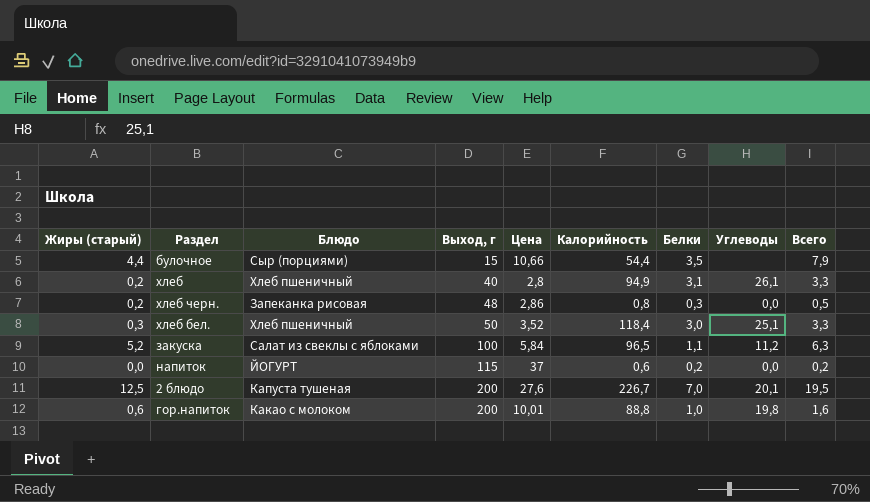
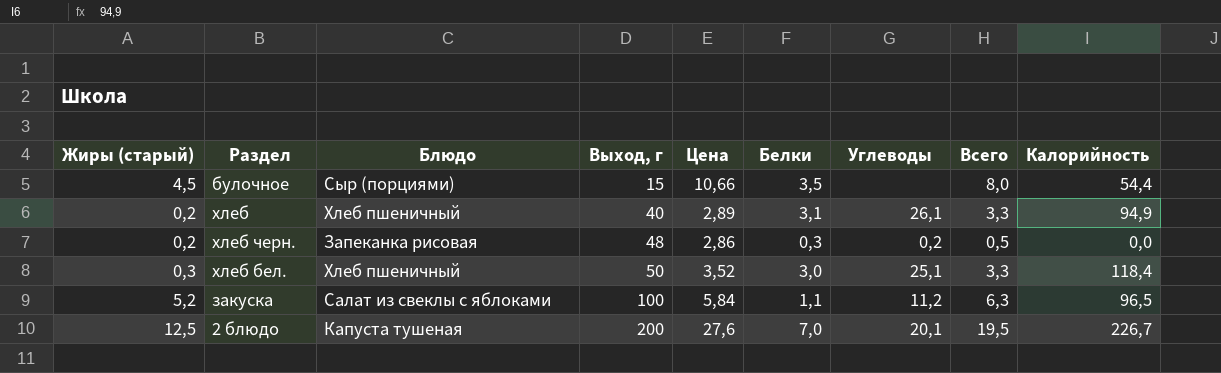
column Калорийность | position: 6 -> 9
row напиток: 0,0 | ЙОГУРТ | 115 | 37 | 0,6 | 0,2 | 0,0 | 0,2 -> none
row гор.напиток: 0,6 | Какао с молоком | 200 | 10,01 | 88,8 | 1,0 | 19,8 | 1,6 -> none
булочное | Жиры (старый): 4,4 -> 4,5
булочное | Всего: 7,9 -> 8,0
хлеб | Цена: 2,8 -> 2,89
хлеб черн. | Углеводы: 0,0 -> 0,2
хлеб черн. | Калорийность: 0,8 -> 0,0

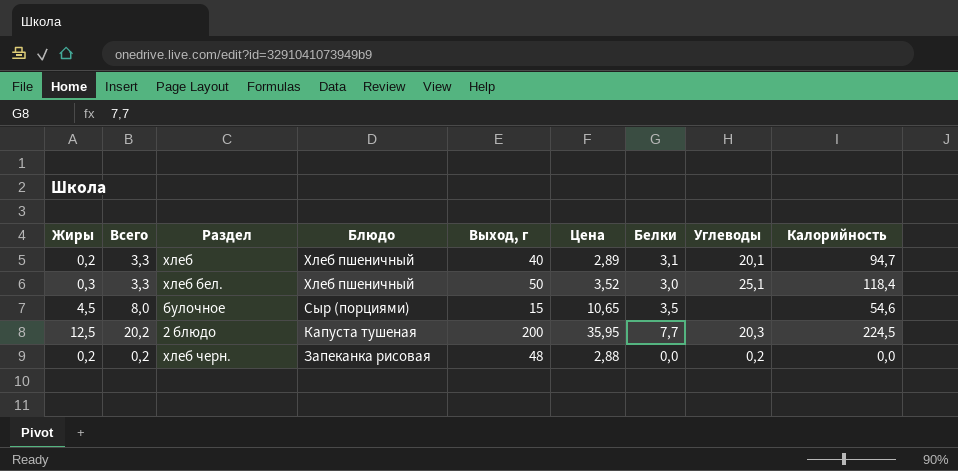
row order: Выход, г ascending -> Блюдо descending
column name: Жиры (старый) -> Жиры
column Всего | position: 8 -> 2
row закуска: 5,2 | Салат из свеклы с яблоками | 100 | 5,84 | 1,1 | 11,2 | 6,3 | 96,5 -> none
хлеб | Углеводы: 26,1 -> 20,1
хлеб | Калорийность: 94,9 -> 94,7
булочное | Цена: 10,66 -> 10,65
булочное | Калорийность: 54,4 -> 54,6
2 блюдо | Всего: 19,5 -> 20,2
2 блюдо | Цена: 27,6 -> 35,95
2 блюдо | Белки: 7,0 -> 7,7
2 блюдо | Углеводы: 20,1 -> 20,3
2 блюдо | Калорийность: 226,7 -> 224,5
хлеб черн. | Всего: 0,5 -> 0,2
хлеб черн. | Цена: 2,86 -> 2,88
хлеб черн. | Белки: 0,3 -> 0,0

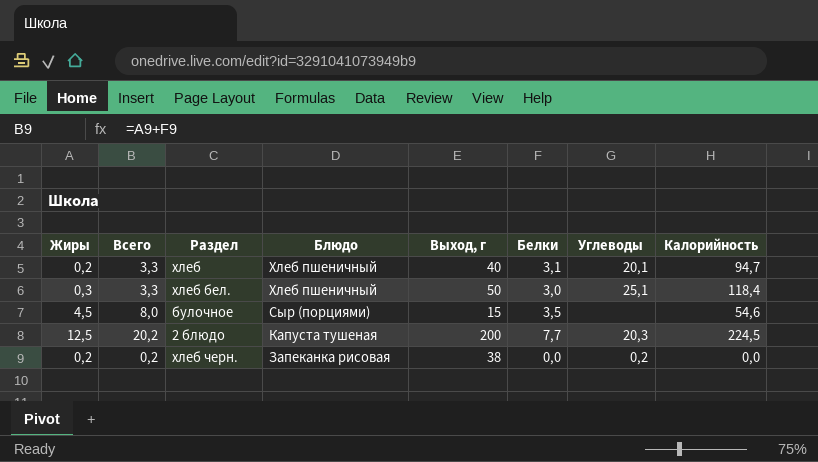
column Цена | position: 6 -> none
хлеб черн. | Выход, г: 48 -> 38

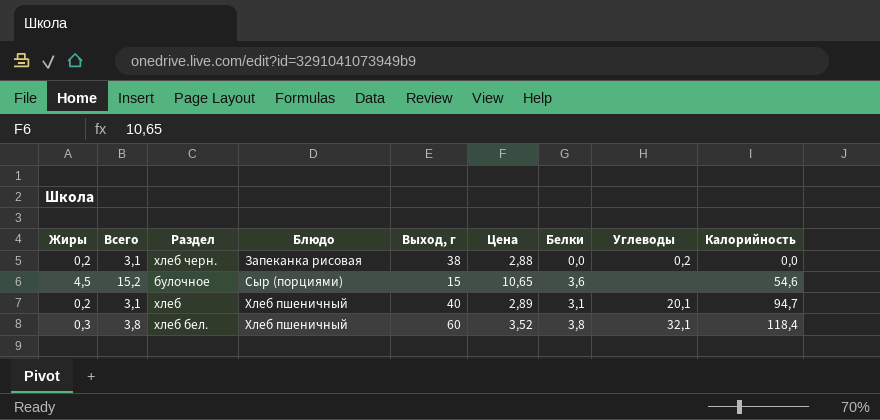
row order: Блюдо descending -> Блюдо ascending
column Всего | formula: [Жиры] + [Белки] -> [Жиры] + [Цена]
column Цена | position: none -> 6
row 2 блюдо: 12,5 | 20,2 | Капуста тушеная | 200 | 7,7 | 20,3 | 224,5 -> none
булочное | Белки: 3,5 -> 3,6
хлеб бел. | Выход, г: 50 -> 60
хлеб бел. | Белки: 3,0 -> 3,8
хлеб бел. | Углеводы: 25,1 -> 32,1

